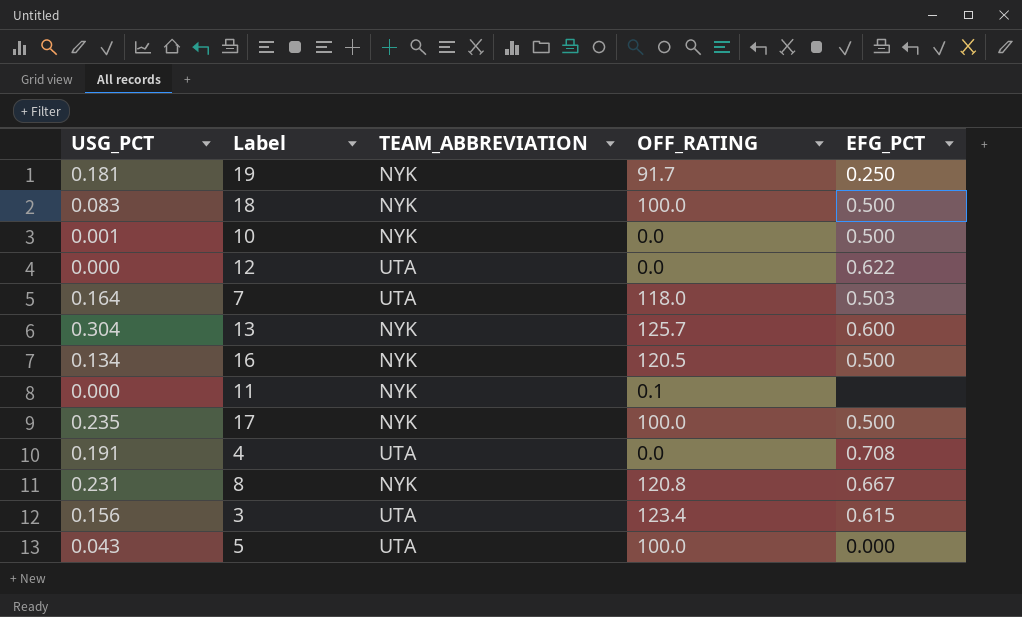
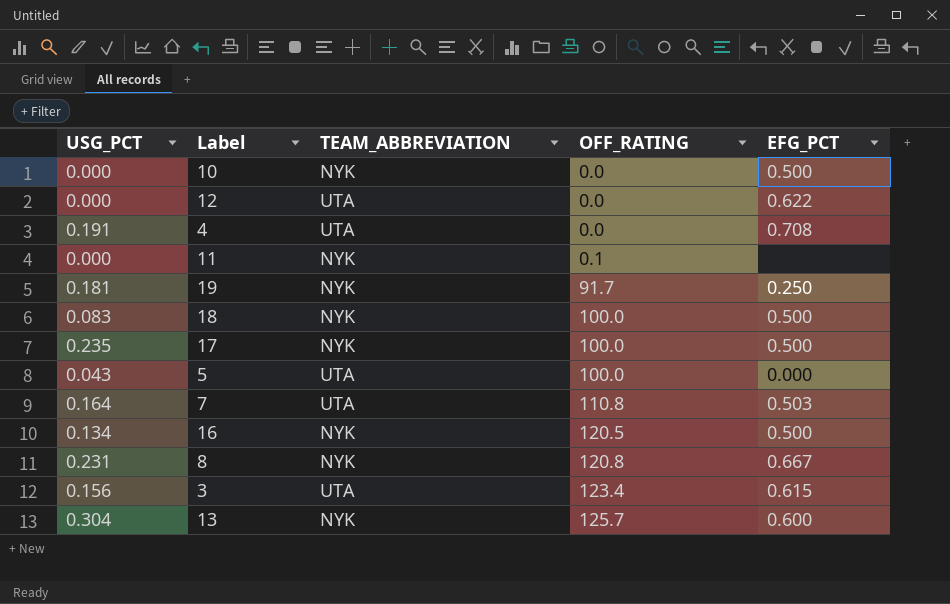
row order: none -> OFF_RATING ascending
10 | USG_PCT: 0.001 -> 0.000
7 | OFF_RATING: 118.0 -> 110.8

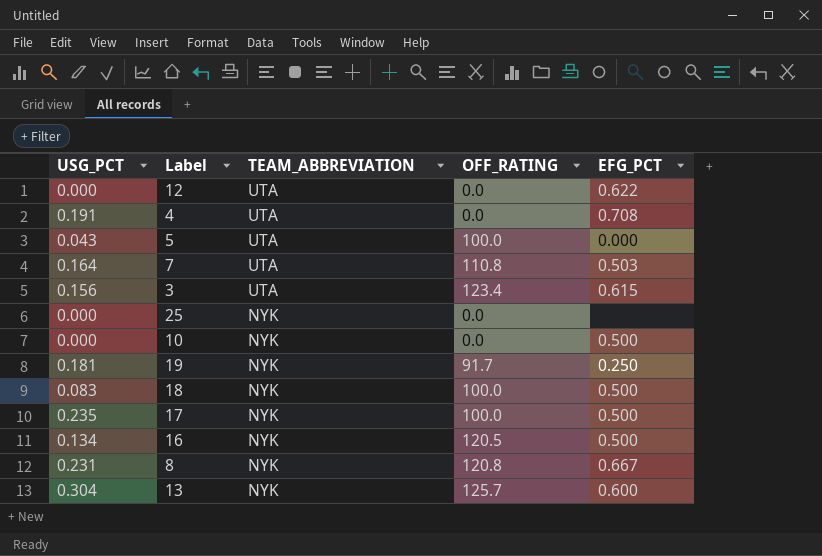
row order: OFF_RATING ascending -> TEAM_ABBREVIATION descending
row 11: 0.000 | NYK | 0.1 | none -> none
row 25: none -> 0.000 | NYK | 0.0 | none

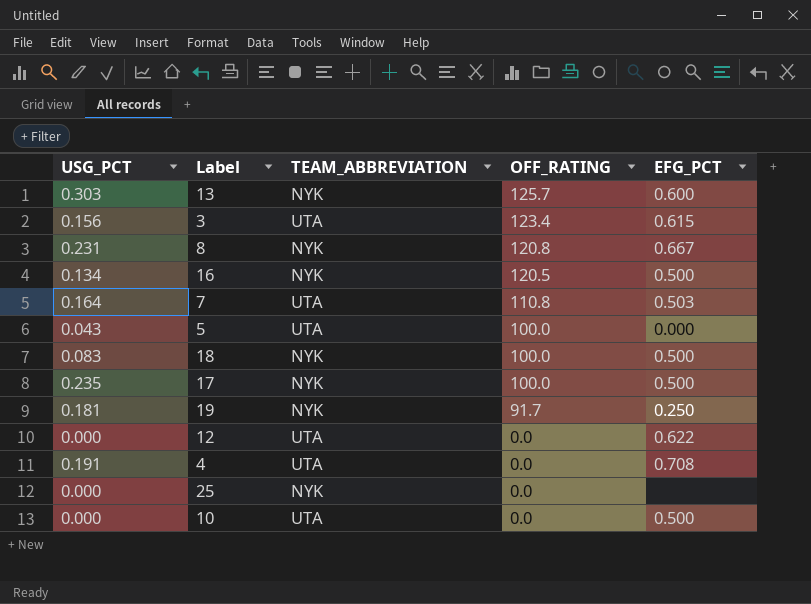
row order: TEAM_ABBREVIATION descending -> OFF_RATING descending
13 | USG_PCT: 0.304 -> 0.303
10 | TEAM_ABBREVIATION: NYK -> UTA

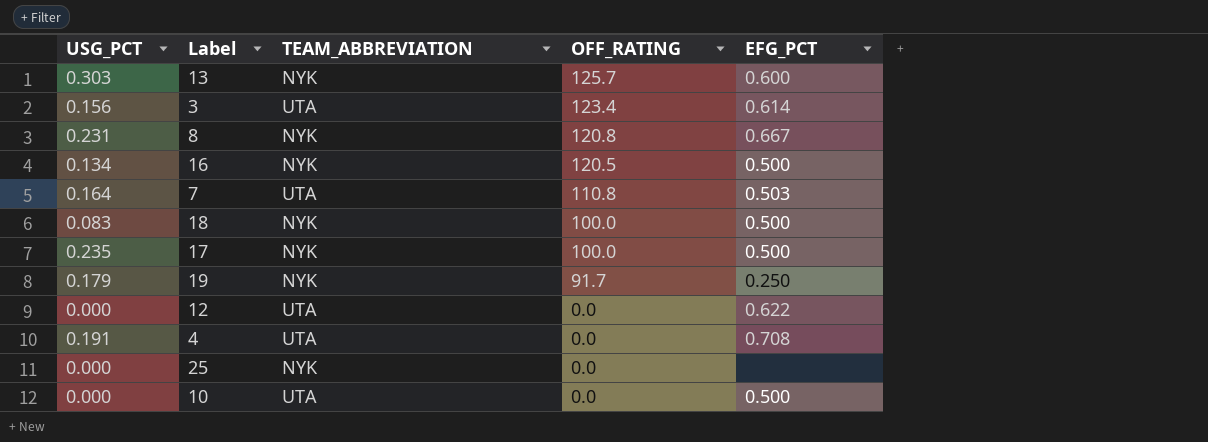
row 5: 0.043 | UTA | 100.0 | 0.000 -> none
3 | EFG_PCT: 0.615 -> 0.614
19 | USG_PCT: 0.181 -> 0.179

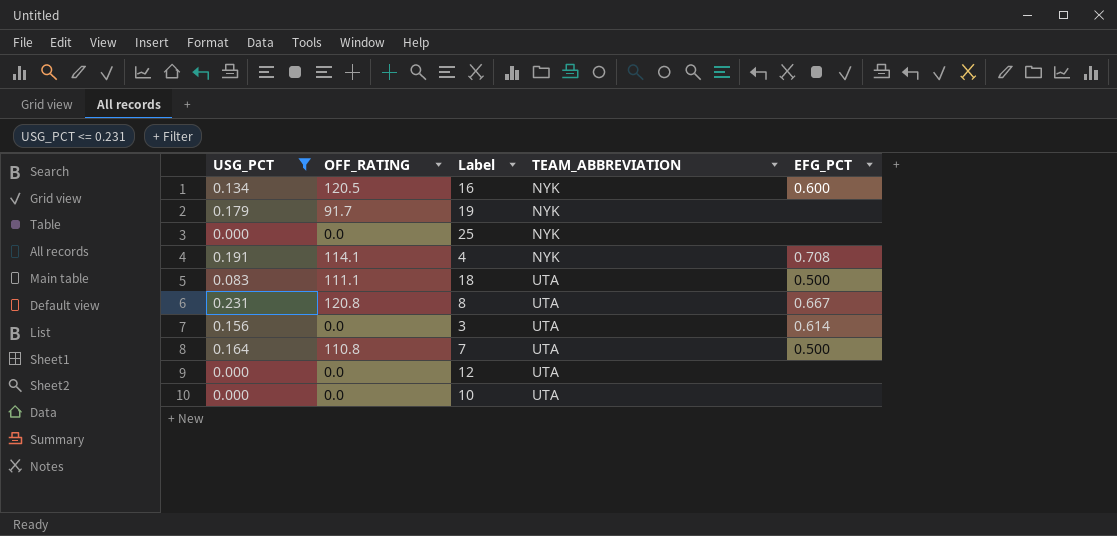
filter: none -> USG_PCT <= 0.231
row order: OFF_RATING descending -> TEAM_ABBREVIATION ascending
column OFF_RATING | position: 4 -> 2
16 | EFG_PCT: 0.500 -> 0.600
19 | EFG_PCT: 0.250 -> none
4 | OFF_RATING: 0.0 -> 114.1
4 | TEAM_ABBREVIATION: UTA -> NYK
18 | OFF_RATING: 100.0 -> 111.1
18 | TEAM_ABBREVIATION: NYK -> UTA
8 | TEAM_ABBREVIATION: NYK -> UTA
3 | OFF_RATING: 123.4 -> 0.0
7 | EFG_PCT: 0.503 -> 0.500
12 | EFG_PCT: 0.622 -> none
10 | EFG_PCT: 0.500 -> none

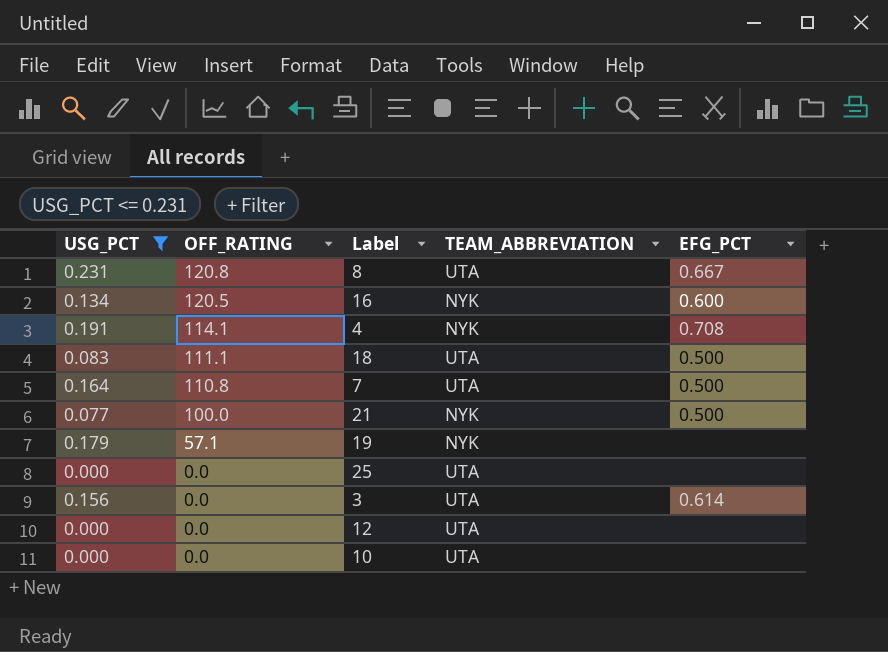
row order: TEAM_ABBREVIATION ascending -> OFF_RATING descending
row 21: none -> 0.077 | 100.0 | NYK | 0.500
19 | OFF_RATING: 91.7 -> 57.1
25 | TEAM_ABBREVIATION: NYK -> UTA

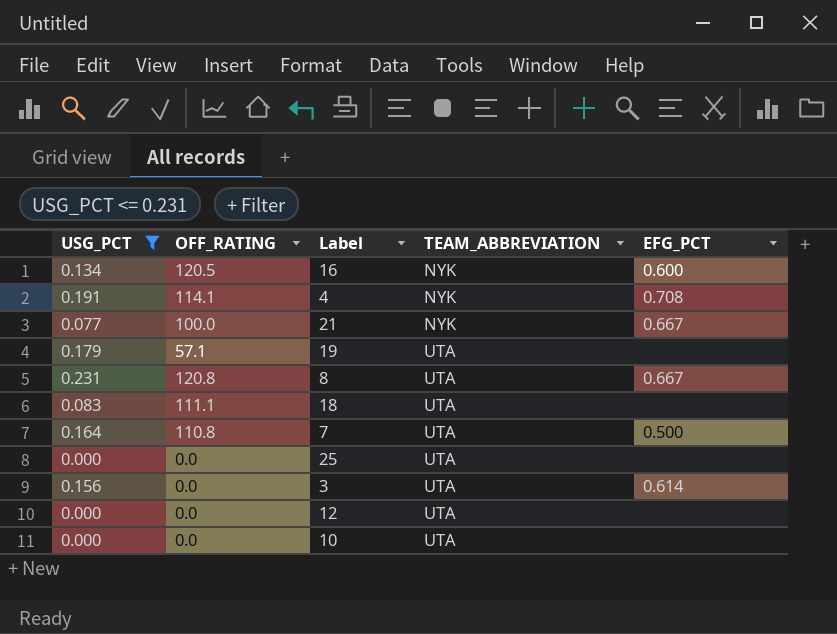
row order: OFF_RATING descending -> TEAM_ABBREVIATION ascending
21 | EFG_PCT: 0.500 -> 0.667
19 | TEAM_ABBREVIATION: NYK -> UTA
18 | EFG_PCT: 0.500 -> none

